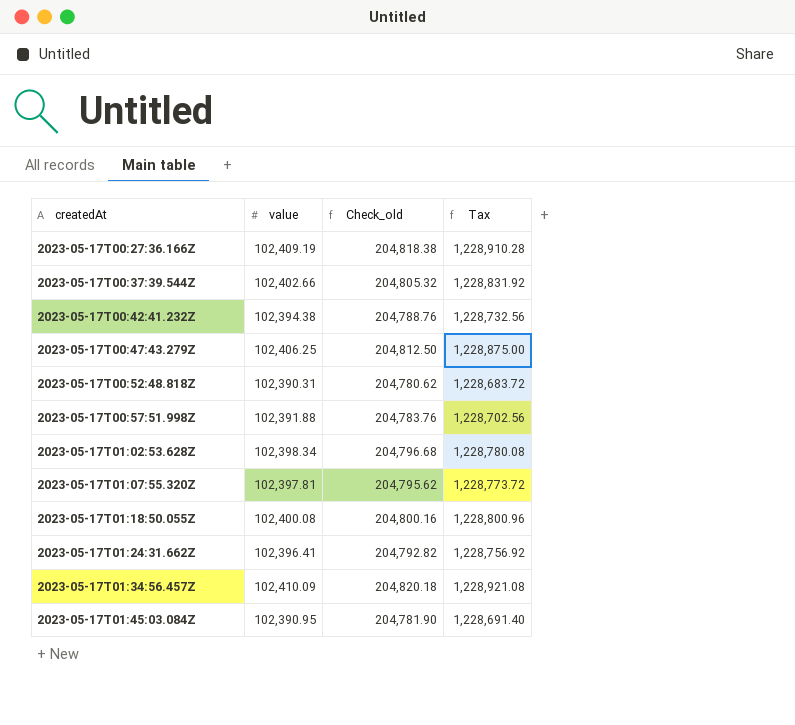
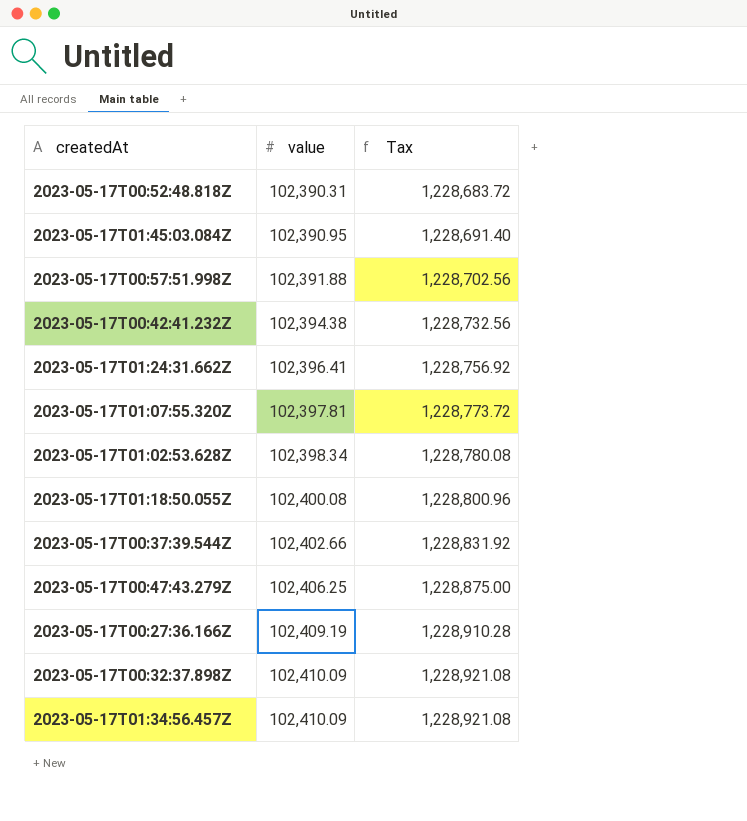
row order: createdAt ascending -> value ascending
column Check_old | formula: [value] * 2 -> none
row 2023-05-17T00:32:37.898Z: none -> 102,410.09 | 1,228,921.08

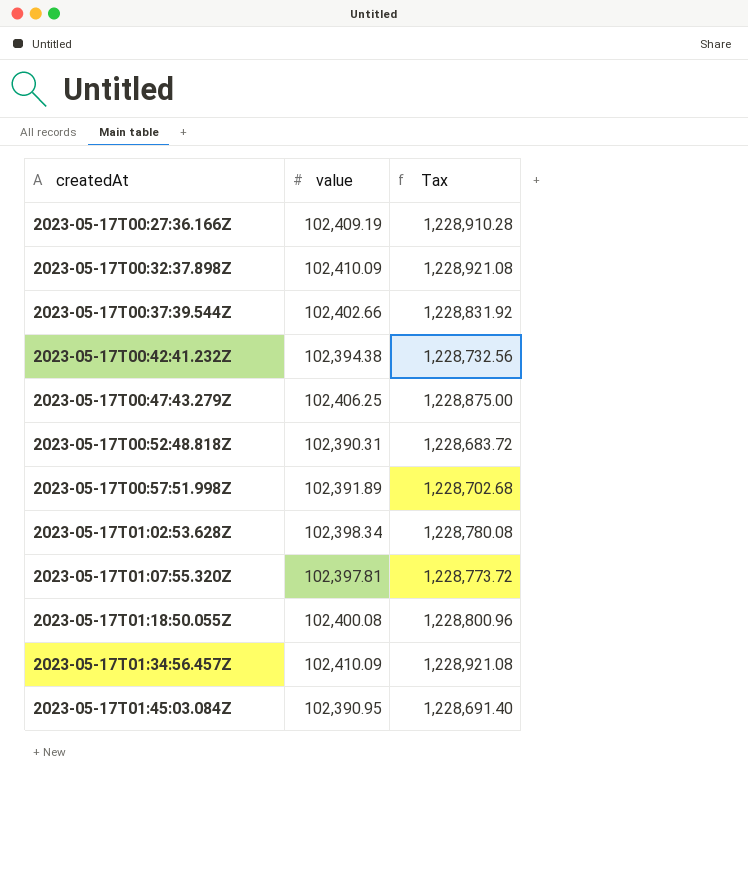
row order: value ascending -> createdAt ascending
row 2023-05-17T01:24:31.662Z: 102,396.41 | 1,228,756.92 -> none
2023-05-17T00:57:51.998Z | value: 102,391.88 -> 102,391.89
2023-05-17T00:57:51.998Z | Tax: 1,228,702.56 -> 1,228,702.68

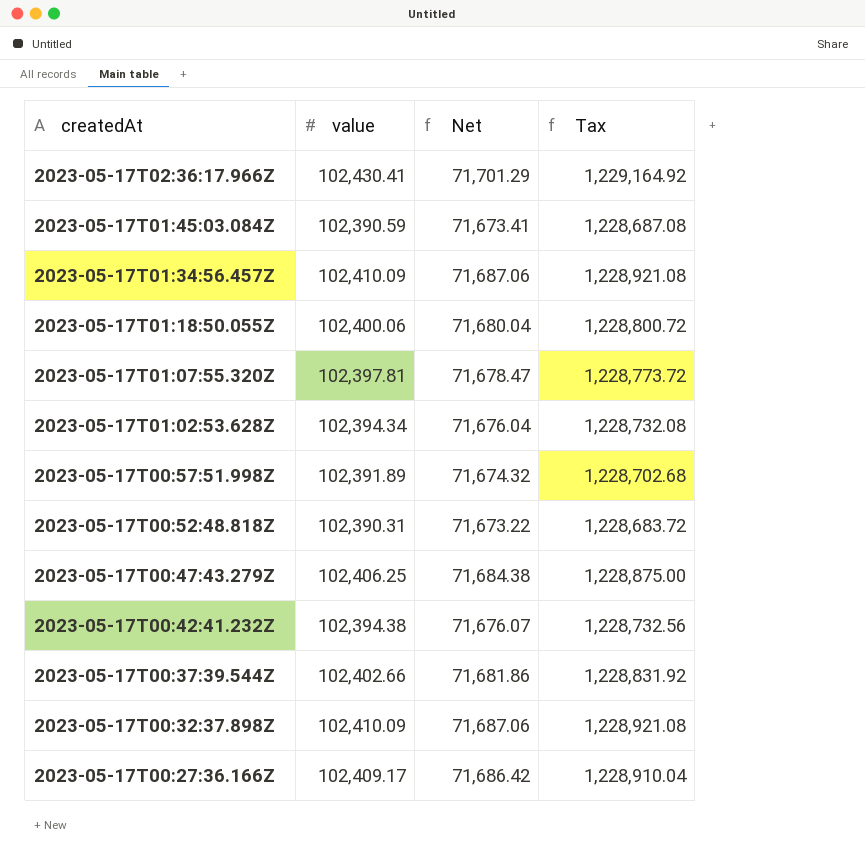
row order: createdAt ascending -> createdAt descending
column Net | formula: none -> [value] * 0.7
row 2023-05-17T02:36:17.966Z: none -> 102,430.41 | 71,701.29 | 1,229,164.92
2023-05-17T01:45:03.084Z | value: 102,390.95 -> 102,390.59
2023-05-17T01:45:03.084Z | Tax: 1,228,691.40 -> 1,228,687.08
2023-05-17T01:18:50.055Z | value: 102,400.08 -> 102,400.06
2023-05-17T01:18:50.055Z | Tax: 1,228,800.96 -> 1,228,800.72
2023-05-17T01:02:53.628Z | value: 102,398.34 -> 102,394.34
2023-05-17T01:02:53.628Z | Tax: 1,228,780.08 -> 1,228,732.08
2023-05-17T00:27:36.166Z | value: 102,409.19 -> 102,409.17
2023-05-17T00:27:36.166Z | Tax: 1,228,910.28 -> 1,228,910.04

